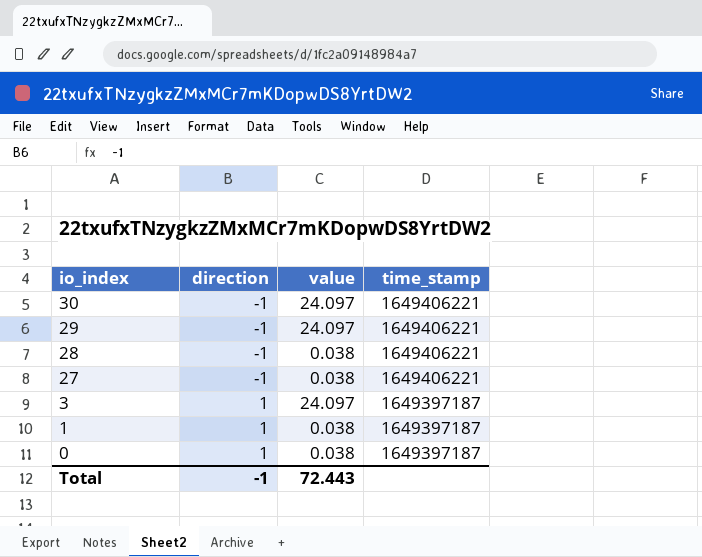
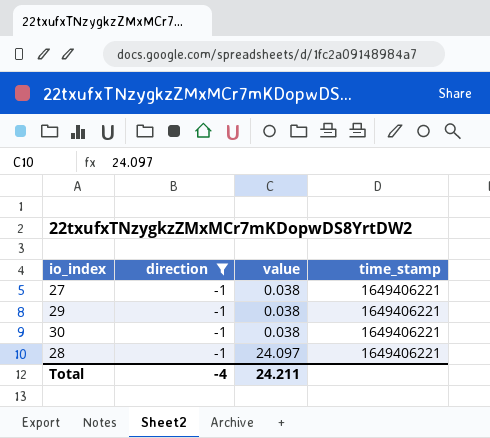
filter: none -> direction = -1
row order: io_index descending -> value ascending
29 | value: 24.097 -> 0.038
30 | value: 24.097 -> 0.038
28 | value: 0.038 -> 24.097
Total | direction: -1 -> -4
Total | value: 72.443 -> 24.211

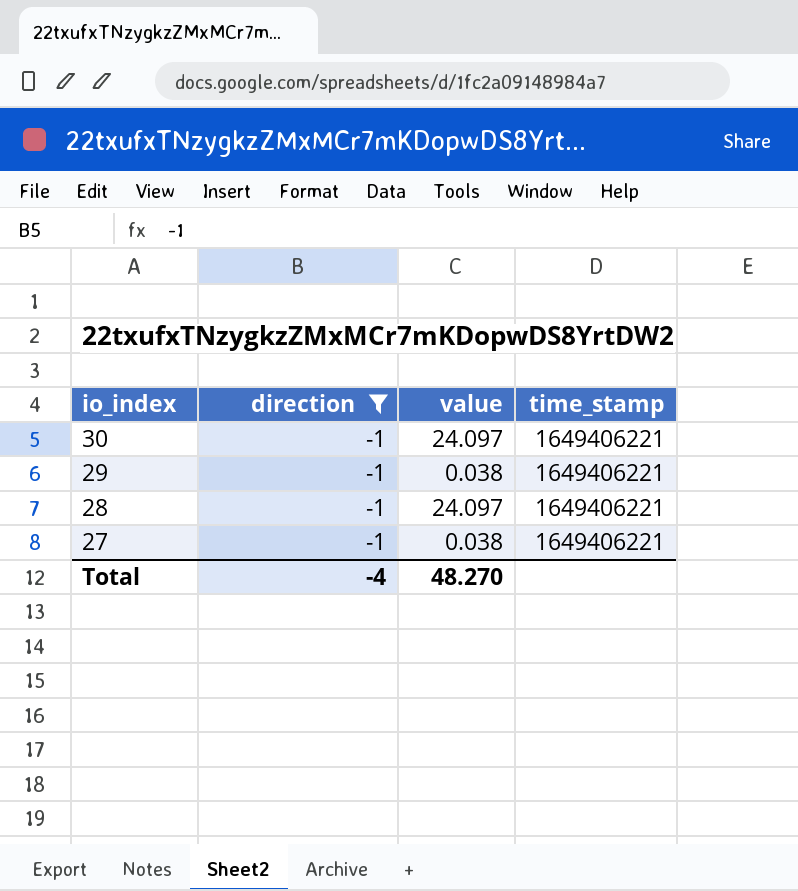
row order: value ascending -> io_index descending
30 | value: 0.038 -> 24.097
Total | value: 24.211 -> 48.270

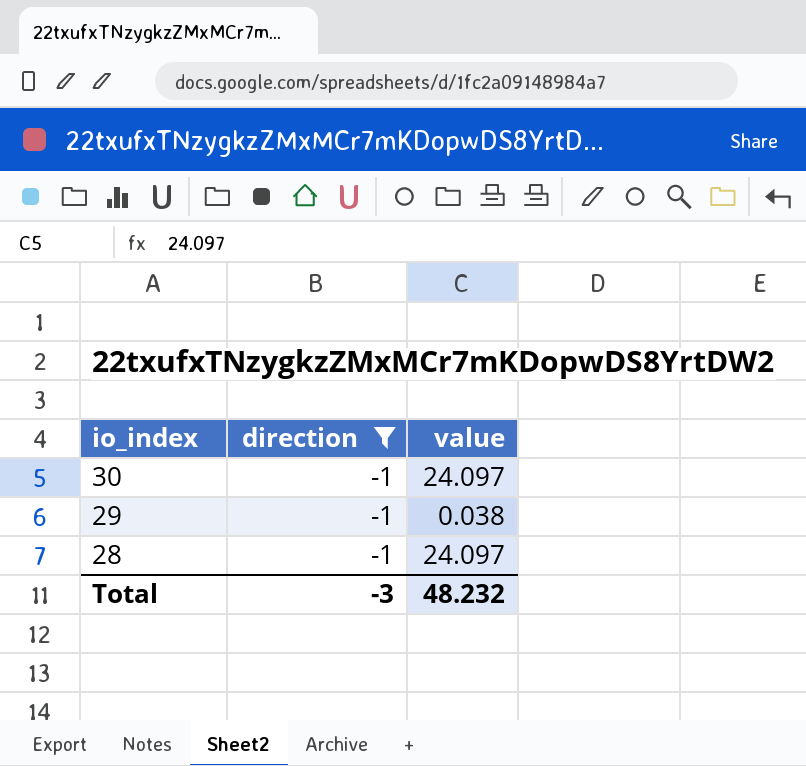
column time_stamp | position: 4 -> none
row 27: -1 | 0.038 | 1649406221 -> none
Total | direction: -4 -> -3
Total | value: 48.270 -> 48.232

